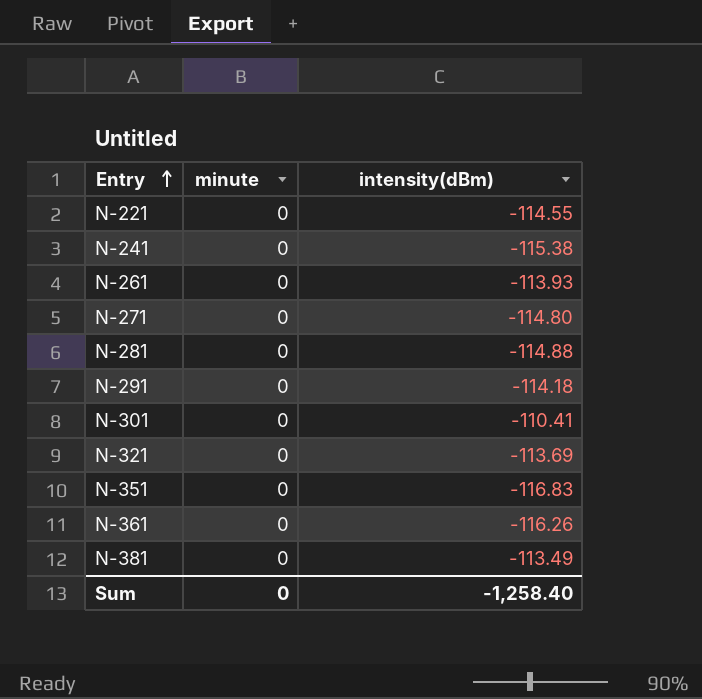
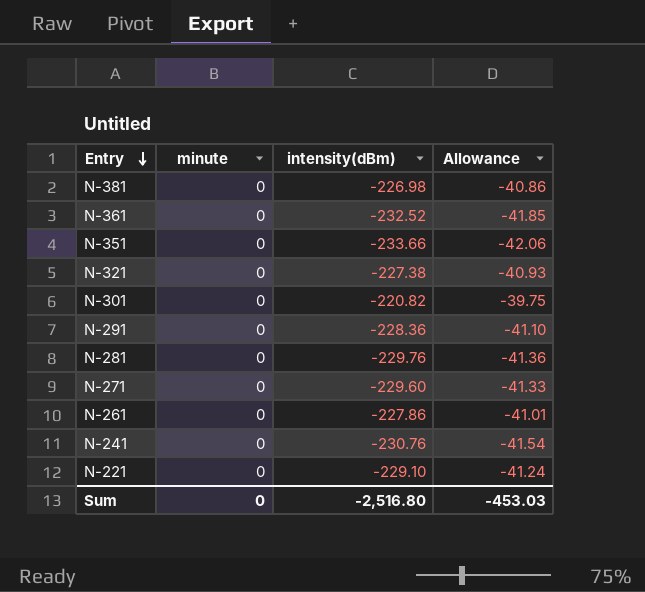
row order: Entry ascending -> Entry descending
column Allowance | formula: none -> [intensity(dBm)] * 0.18
N-381 | intensity(dBm): -113.49 -> -226.98
N-361 | intensity(dBm): -116.26 -> -232.52
N-351 | intensity(dBm): -116.83 -> -233.66
N-321 | intensity(dBm): -113.69 -> -227.38
N-301 | intensity(dBm): -110.41 -> -220.82
N-291 | intensity(dBm): -114.18 -> -228.36
N-281 | intensity(dBm): -114.88 -> -229.76
N-271 | intensity(dBm): -114.80 -> -229.60
N-261 | intensity(dBm): -113.93 -> -227.86
N-241 | intensity(dBm): -115.38 -> -230.76
N-221 | intensity(dBm): -114.55 -> -229.10
Sum | intensity(dBm): -1,258.40 -> -2,516.80

